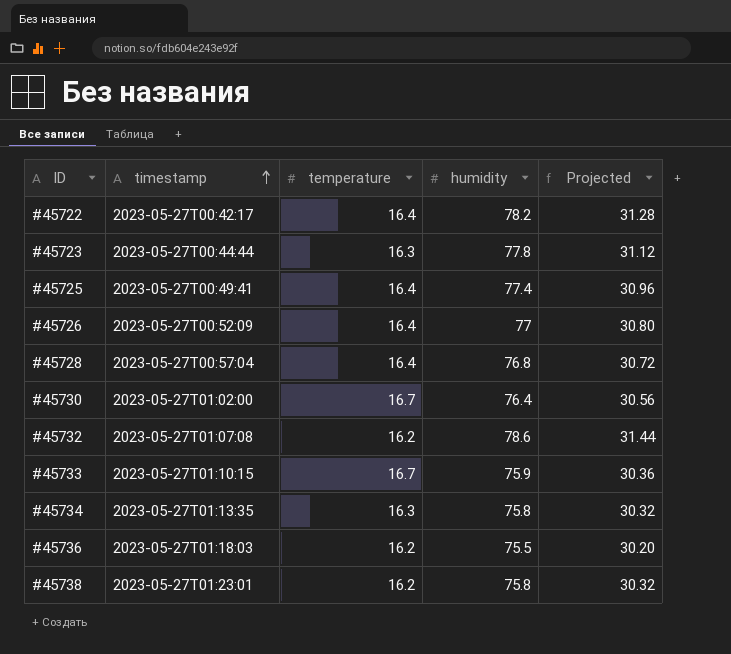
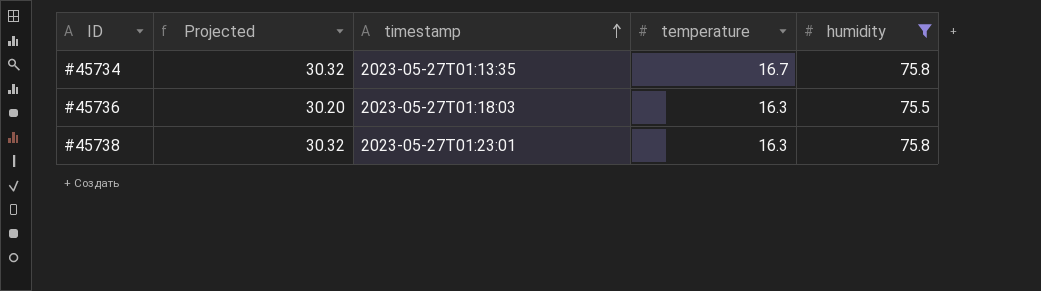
filter: none -> humidity <= 75.8
column Projected | position: 5 -> 2
#45734 | temperature: 16.3 -> 16.7
#45736 | temperature: 16.2 -> 16.3
#45738 | temperature: 16.2 -> 16.3

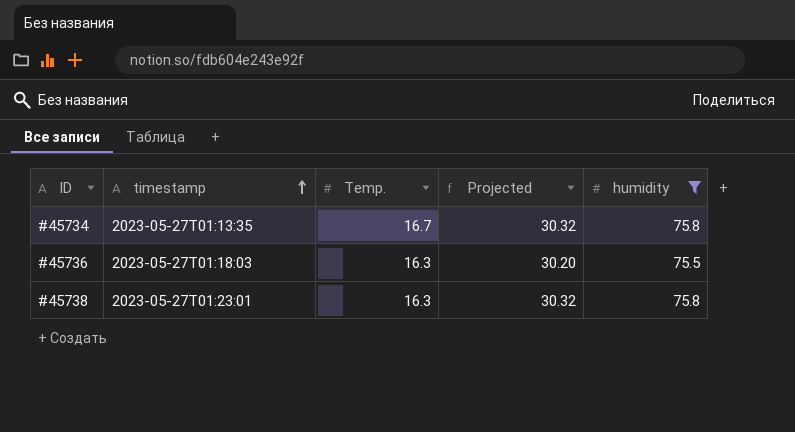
column name: temperature -> Temp.
column Projected | position: 2 -> 4

